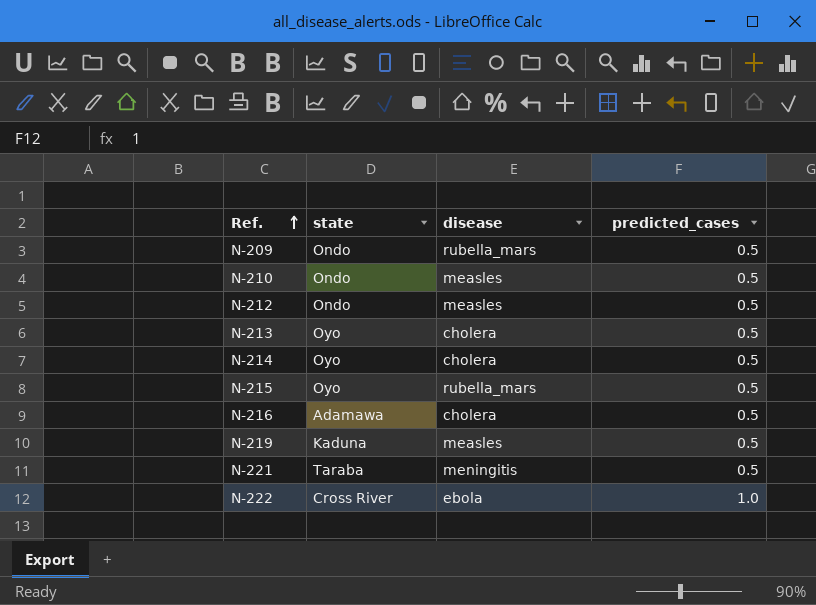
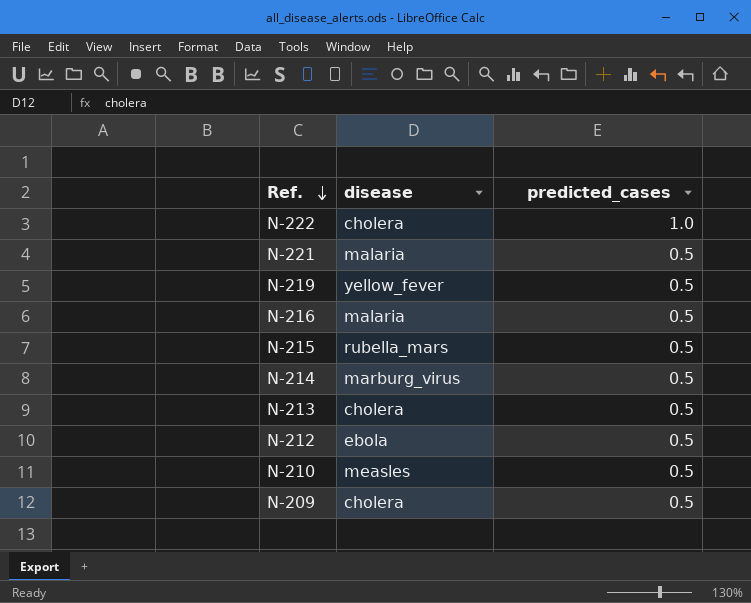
row order: Ref. ascending -> Ref. descending
column state | position: 2 -> none
N-222 | disease: ebola -> cholera
N-221 | disease: meningitis -> malaria
N-219 | disease: measles -> yellow_fever
N-216 | disease: cholera -> malaria
N-214 | disease: cholera -> marburg_virus
N-212 | disease: measles -> ebola
N-209 | disease: rubella_mars -> cholera

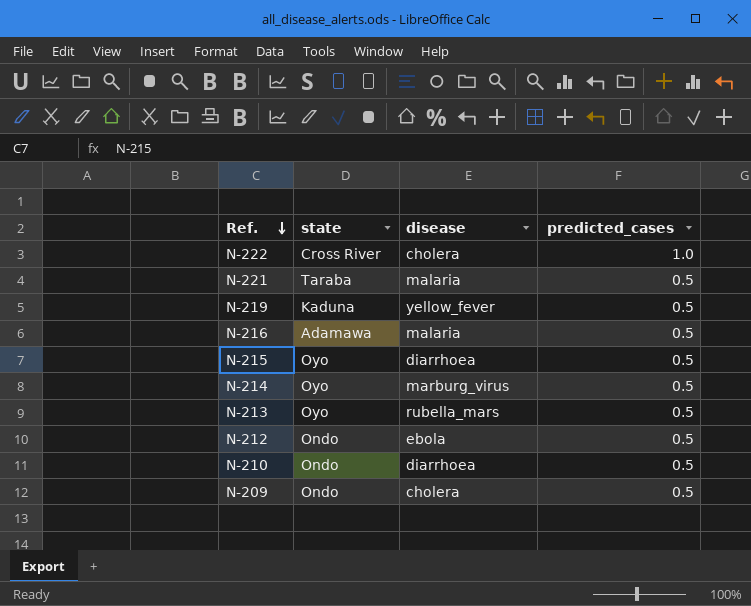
column state | position: none -> 2
N-215 | disease: rubella_mars -> diarrhoea
N-213 | disease: cholera -> rubella_mars
N-210 | disease: measles -> diarrhoea

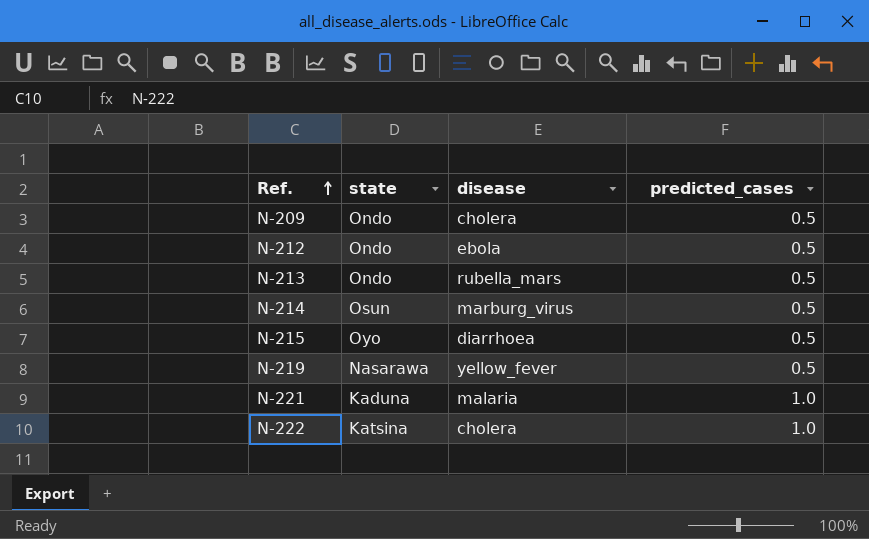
row order: Ref. descending -> Ref. ascending
row N-216: Adamawa | malaria | 0.5 -> none
row N-210: Ondo | diarrhoea | 0.5 -> none
N-213 | state: Oyo -> Ondo
N-214 | state: Oyo -> Osun
N-219 | state: Kaduna -> Nasarawa
N-221 | state: Taraba -> Kaduna
N-221 | predicted_cases: 0.5 -> 1.0
N-222 | state: Cross River -> Katsina

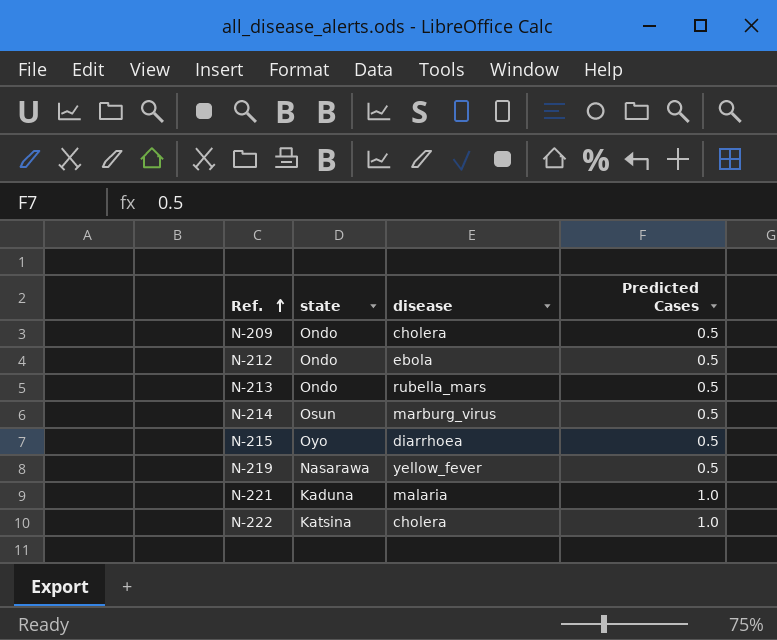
column name: predicted_cases -> Predicted Cases

